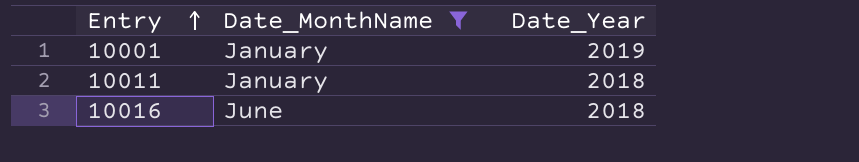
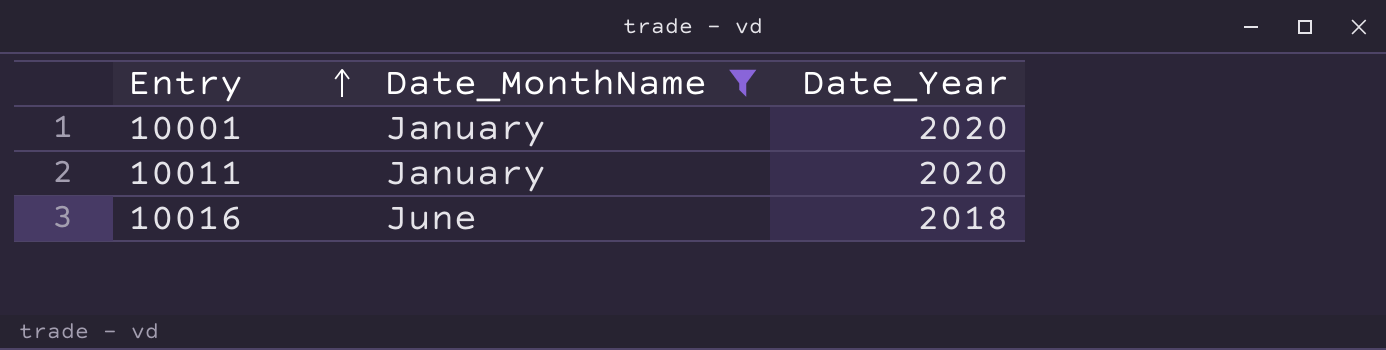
10001 | Date_Year: 2019 -> 2020
10011 | Date_Year: 2018 -> 2020

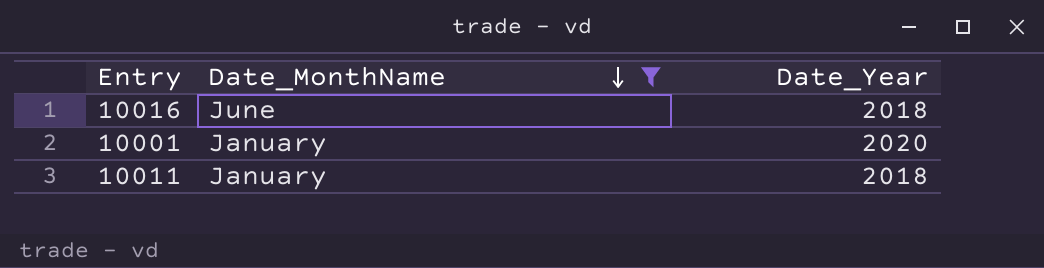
row order: Entry ascending -> Date_MonthName descending
10011 | Date_Year: 2020 -> 2018

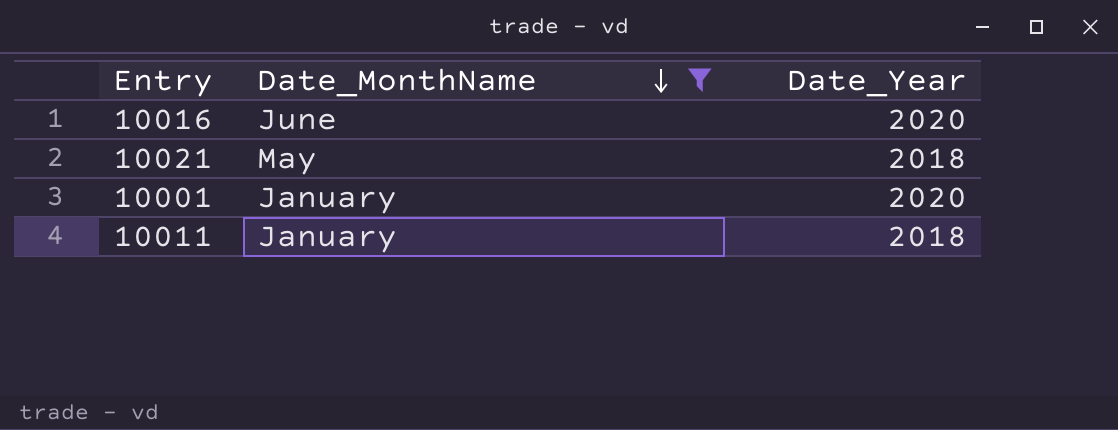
10016 | Date_Year: 2018 -> 2020
row 10021: none -> May | 2018

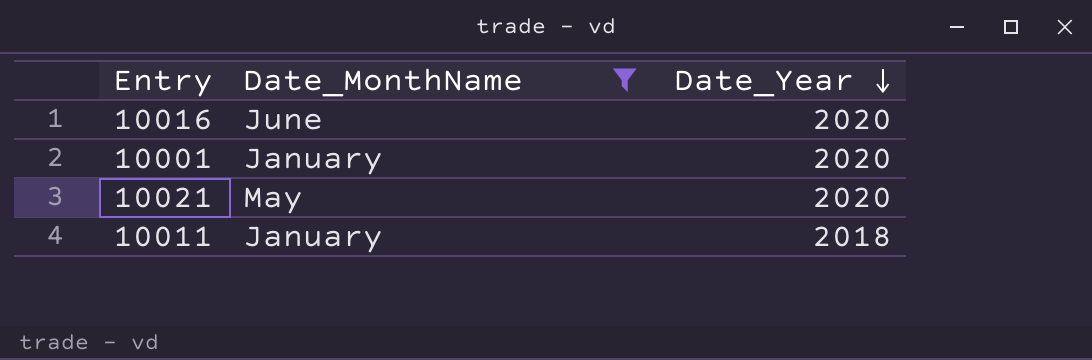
row order: Date_MonthName descending -> Date_Year descending
10021 | Date_Year: 2018 -> 2020

